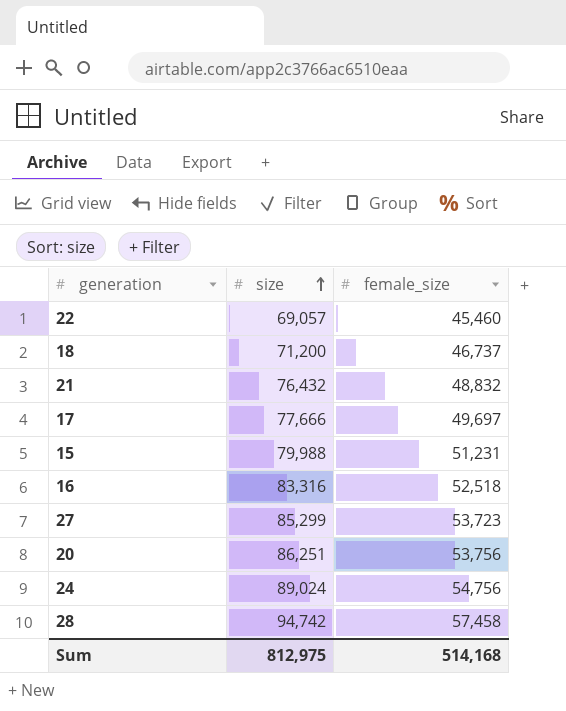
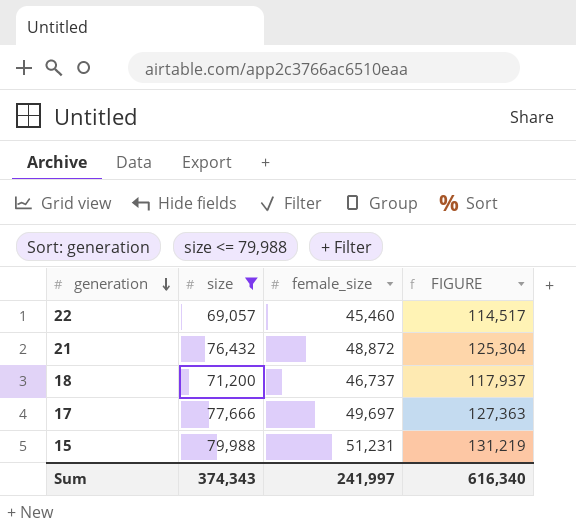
filter: none -> size <= 79,988
row order: size ascending -> generation descending
column FIGURE | formula: none -> [size] + [female_size]
21 | female_size: 48,832 -> 48,872
Sum | size: 812,975 -> 374,343
Sum | female_size: 514,168 -> 241,997

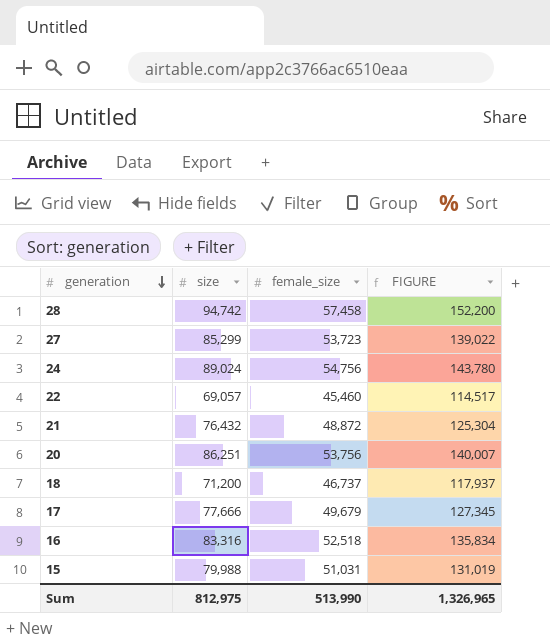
filter: size <= 79,988 -> none
17 | female_size: 49,697 -> 49,679
17 | FIGURE: 127,363 -> 127,345
15 | female_size: 51,231 -> 51,031
15 | FIGURE: 131,219 -> 131,019
Sum | size: 374,343 -> 812,975
Sum | female_size: 241,997 -> 513,990
Sum | FIGURE: 616,340 -> 1,326,965

